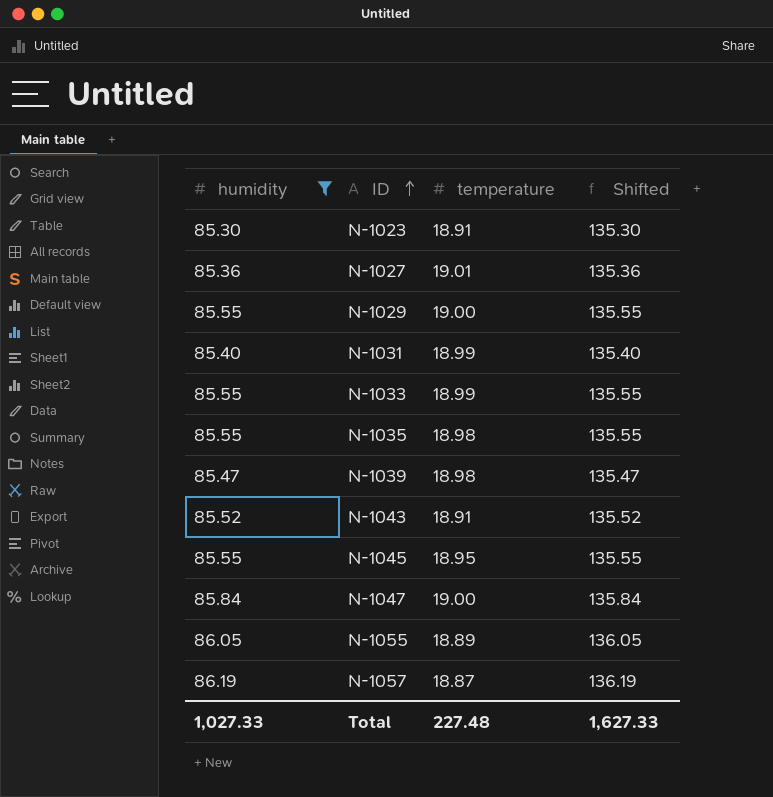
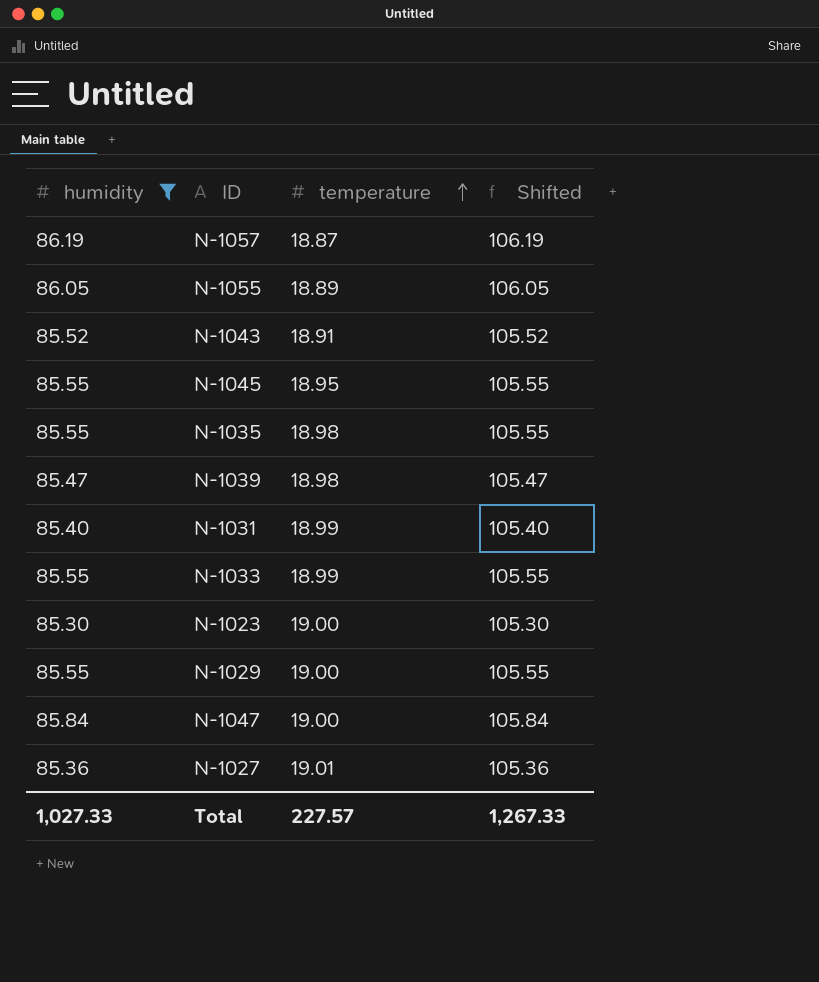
row order: ID ascending -> temperature ascending
column Shifted | formula: [humidity] + 50 -> [humidity] + 20
N-1023 | temperature: 18.91 -> 19.00
Total | temperature: 227.48 -> 227.57
Total | Shifted: 1,627.33 -> 1,267.33

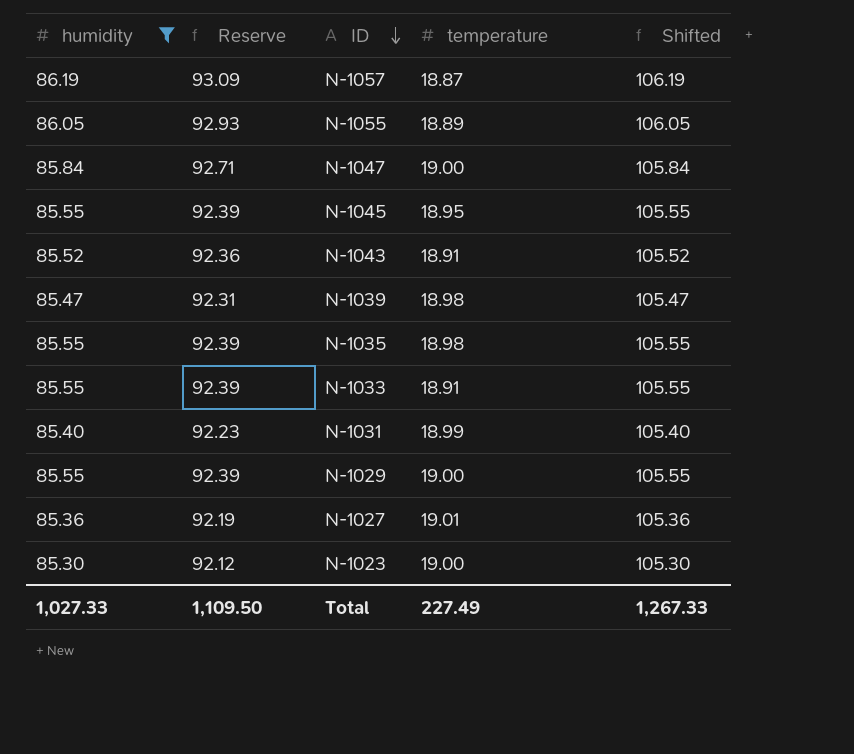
row order: temperature ascending -> ID descending
column Reserve | formula: none -> [humidity] * 1.08
N-1033 | temperature: 18.99 -> 18.91
Total | temperature: 227.57 -> 227.49

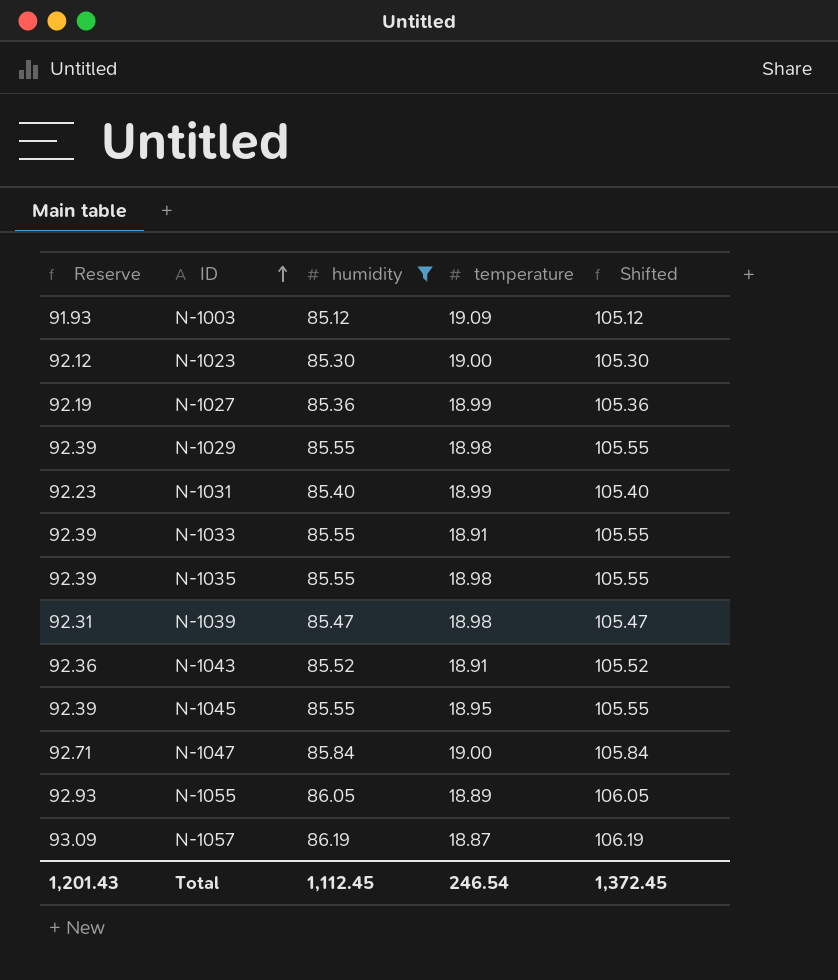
row order: ID descending -> ID ascending
column humidity | position: 1 -> 3
row N-1003: none -> 91.93 | 85.12 | 19.09 | 105.12
N-1027 | temperature: 19.01 -> 18.99
N-1029 | temperature: 19.00 -> 18.98
Total | Reserve: 1,109.50 -> 1,201.43
Total | humidity: 1,027.33 -> 1,112.45
Total | temperature: 227.49 -> 246.54
Total | Shifted: 1,267.33 -> 1,372.45

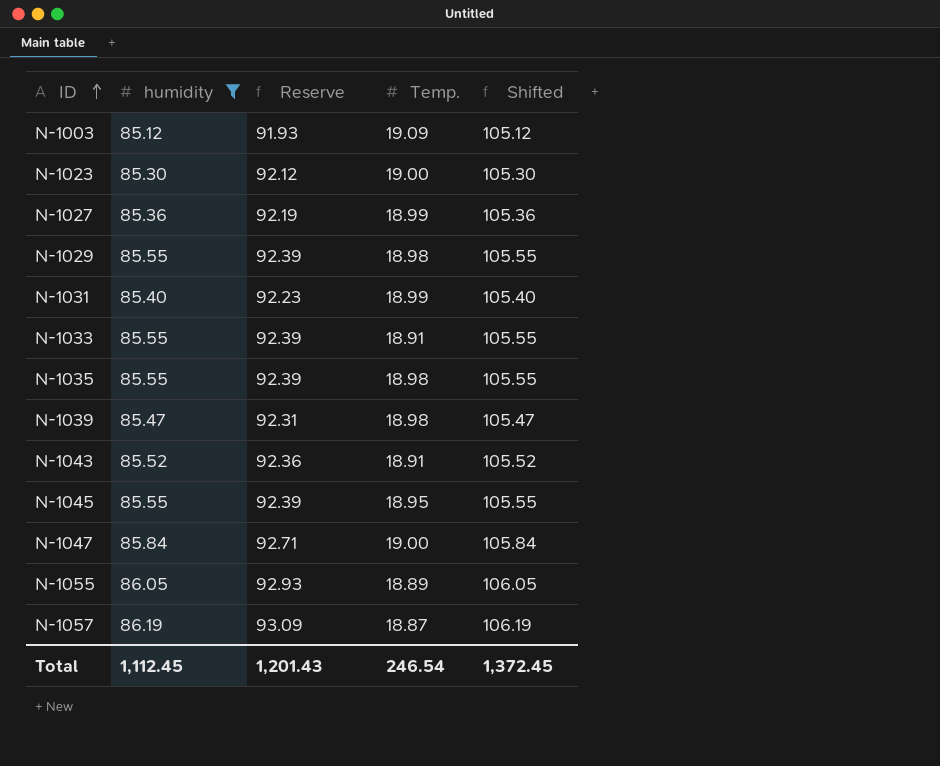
column Reserve | position: 1 -> 3
column name: temperature -> Temp.

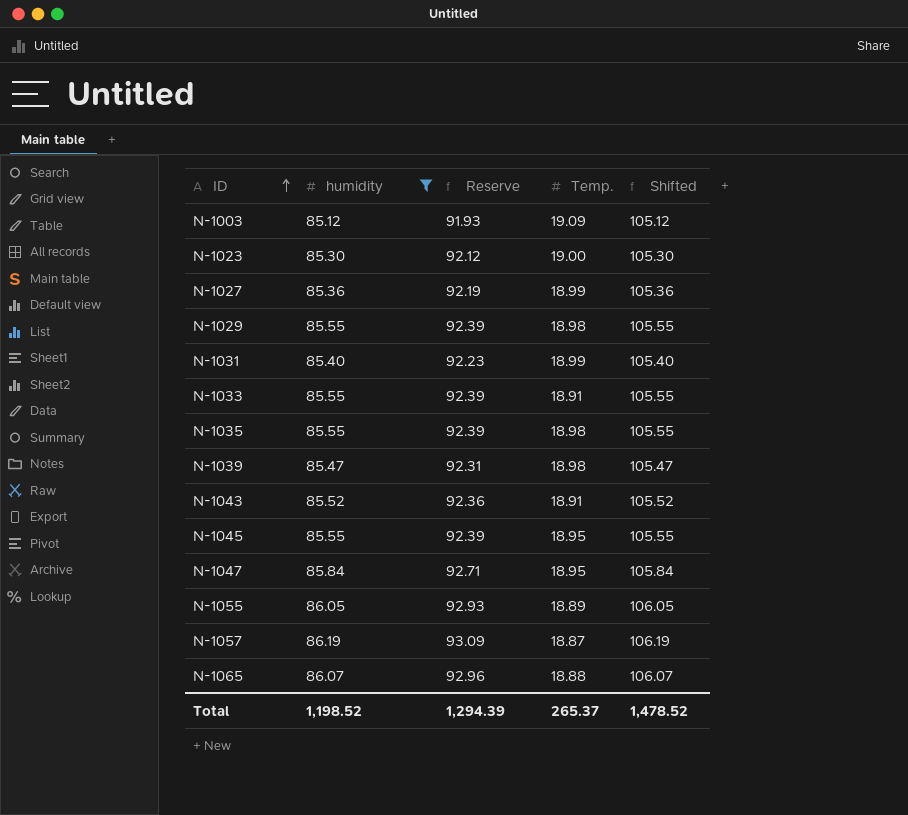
N-1047 | Temp.: 19.00 -> 18.95
row N-1065: none -> 86.07 | 92.96 | 18.88 | 106.07
Total | humidity: 1,112.45 -> 1,198.52
Total | Reserve: 1,201.43 -> 1,294.39
Total | Temp.: 246.54 -> 265.37
Total | Shifted: 1,372.45 -> 1,478.52

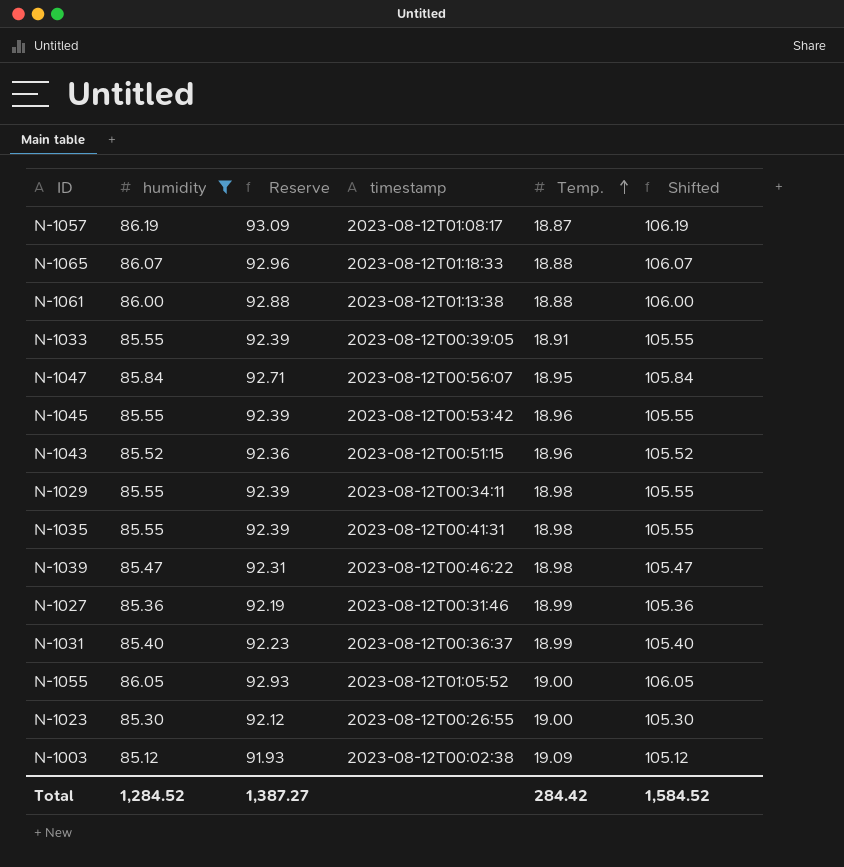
row order: ID ascending -> Temp. ascending
column timestamp | position: none -> 4
row N-1061: none -> 86.00 | 92.88 | 2023-08-12T01:13:38 | 18.88 | 106.00
N-1045 | Temp.: 18.95 -> 18.96
N-1043 | Temp.: 18.91 -> 18.96
N-1055 | Temp.: 18.89 -> 19.00
Total | humidity: 1,198.52 -> 1,284.52
Total | Reserve: 1,294.39 -> 1,387.27
Total | Temp.: 265.37 -> 284.42
Total | Shifted: 1,478.52 -> 1,584.52

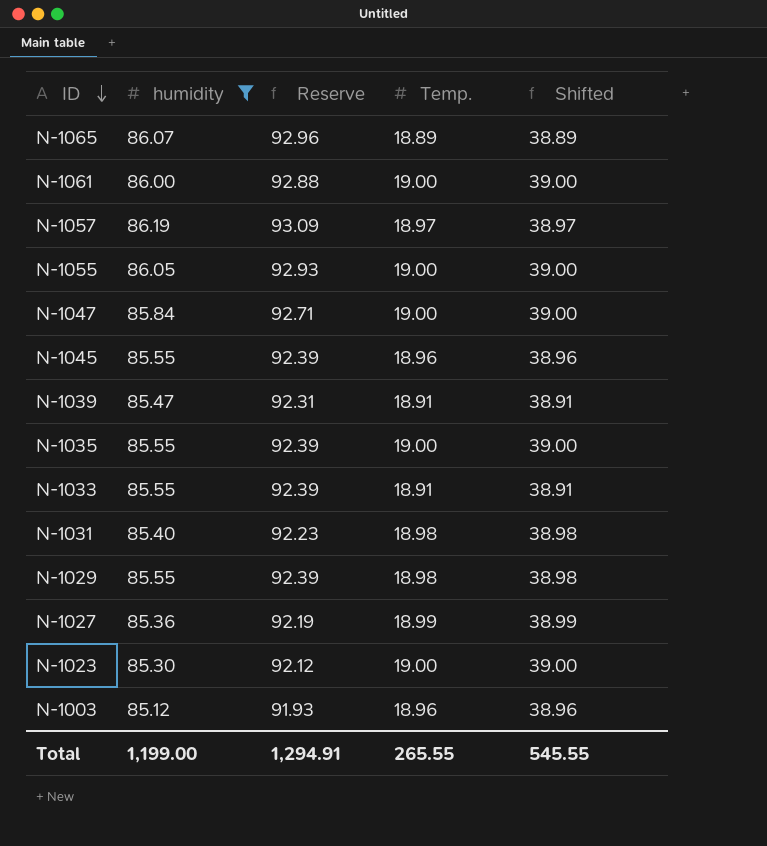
row order: Temp. ascending -> ID descending
column timestamp | position: 4 -> none
column Shifted | formula: [humidity] + 20 -> [Temp.] + 20
row N-1043: 85.52 | 92.36 | 2023-08-12T00:51:15 | 18.96 | 105.52 -> none
N-1065 | Temp.: 18.88 -> 18.89
N-1061 | Temp.: 18.88 -> 19.00
N-1057 | Temp.: 18.87 -> 18.97
N-1047 | Temp.: 18.95 -> 19.00
N-1039 | Temp.: 18.98 -> 18.91
N-1035 | Temp.: 18.98 -> 19.00
N-1031 | Temp.: 18.99 -> 18.98
N-1003 | Temp.: 19.09 -> 18.96
Total | humidity: 1,284.52 -> 1,199.00
Total | Reserve: 1,387.27 -> 1,294.91
Total | Temp.: 284.42 -> 265.55
Total | Shifted: 1,584.52 -> 545.55

